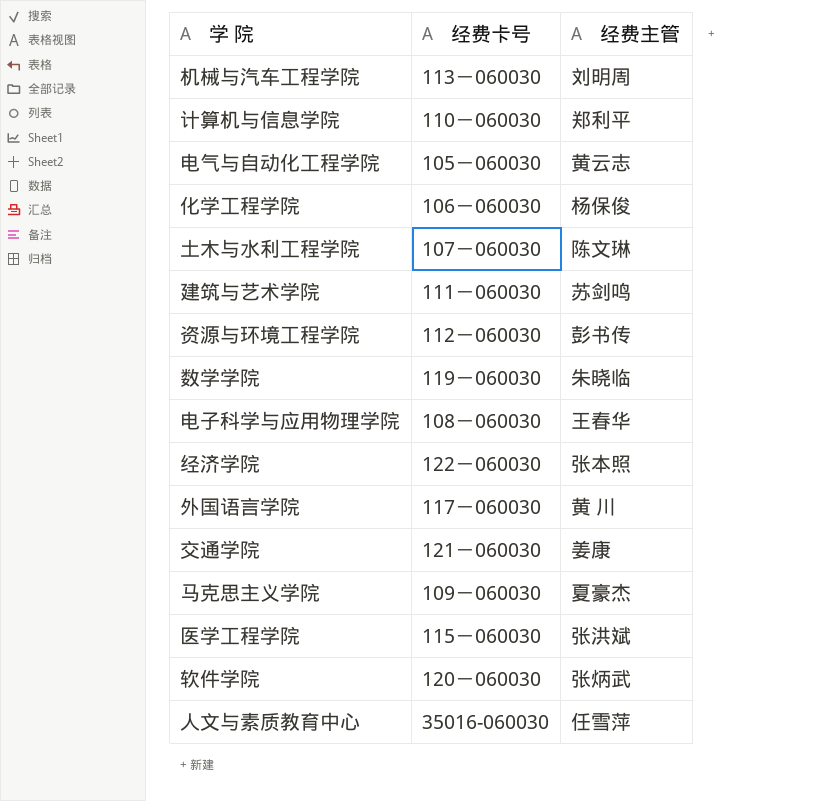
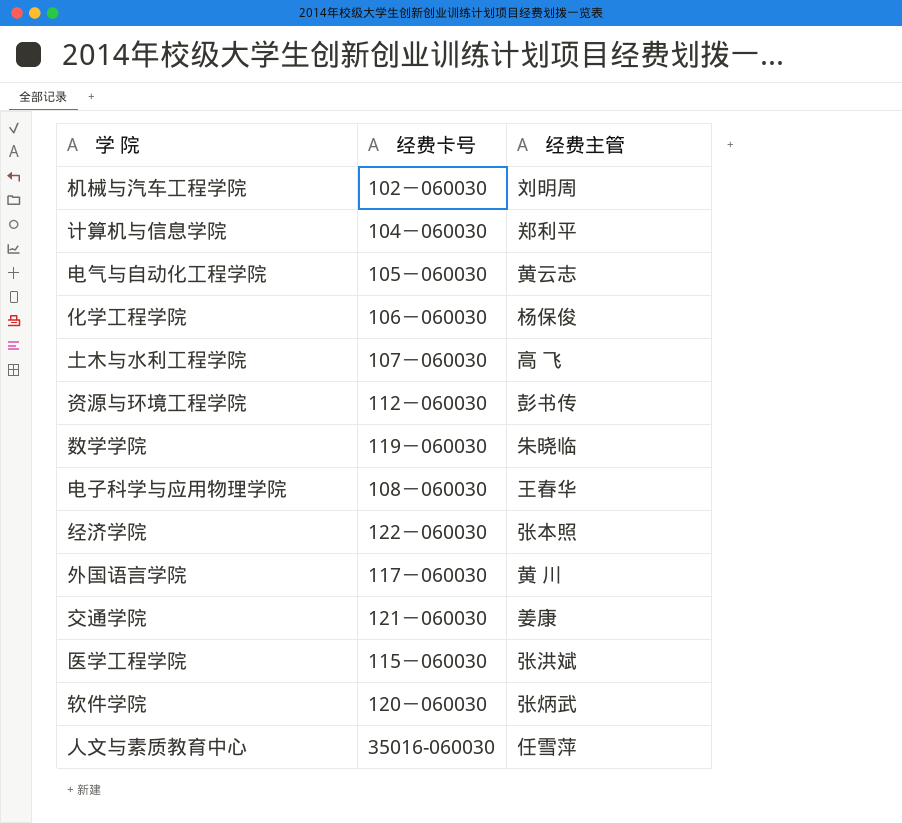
row 建筑与艺术学院: 111－060030 | 苏剑鸣 -> none
row 马克思主义学院: 109－060030 | 夏豪杰 -> none
机械与汽车工程学院 | 经费卡号: 113－060030 -> 102－060030
计算机与信息学院 | 经费卡号: 110－060030 -> 104－060030
土木与水利工程学院 | 经费主管: 陈文琳 -> 高 飞

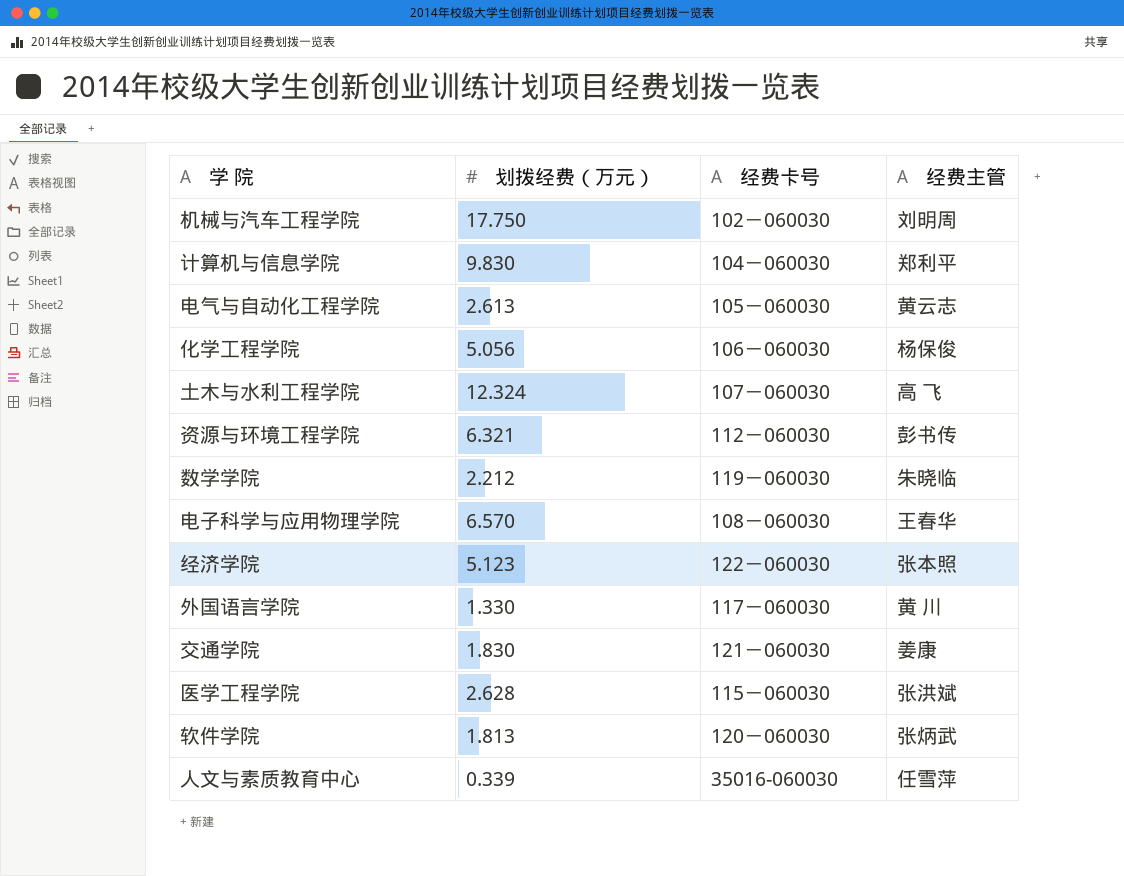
column 划拨经费（万元） | position: none -> 2

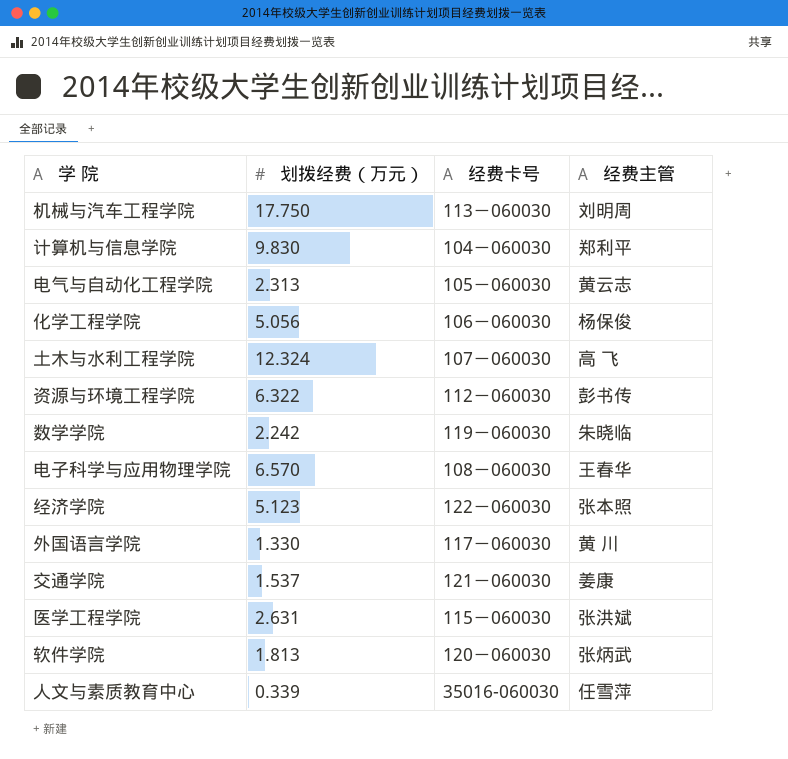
机械与汽车工程学院 | 经费卡号: 102－060030 -> 113－060030
电气与自动化工程学院 | 划拨经费（万元）: 2.613 -> 2.313
资源与环境工程学院 | 划拨经费（万元）: 6.321 -> 6.322
数学学院 | 划拨经费（万元）: 2.212 -> 2.242
交通学院 | 划拨经费（万元）: 1.830 -> 1.537
医学工程学院 | 划拨经费（万元）: 2.628 -> 2.631

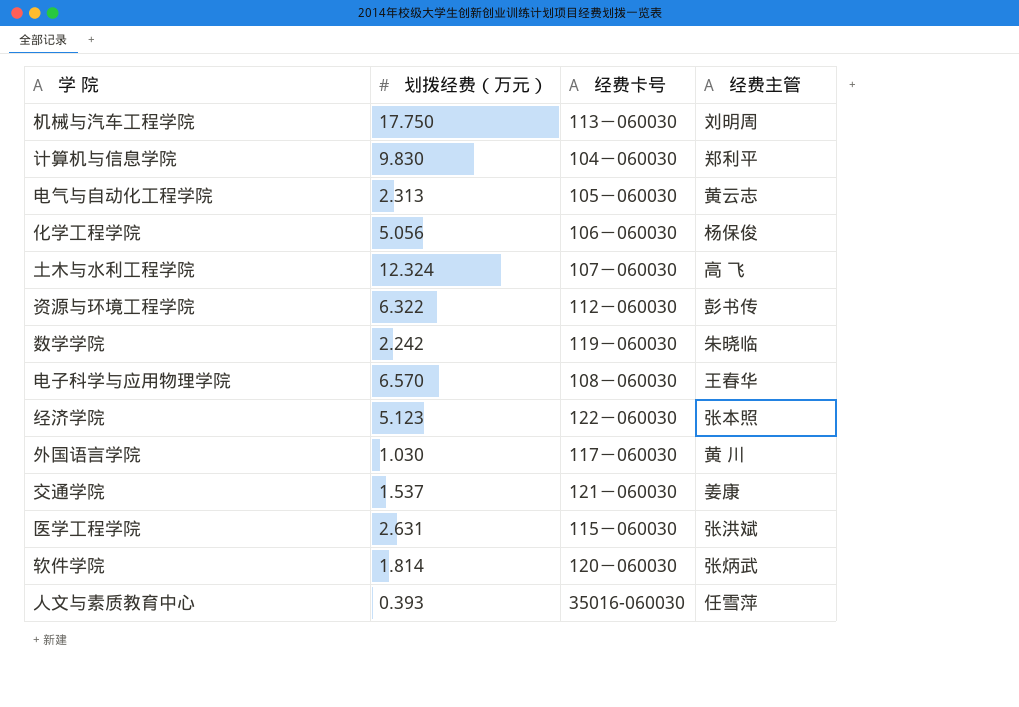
外国语言学院 | 划拨经费（万元）: 1.330 -> 1.030
软件学院 | 划拨经费（万元）: 1.813 -> 1.814
人文与素质教育中心 | 划拨经费（万元）: 0.339 -> 0.393

